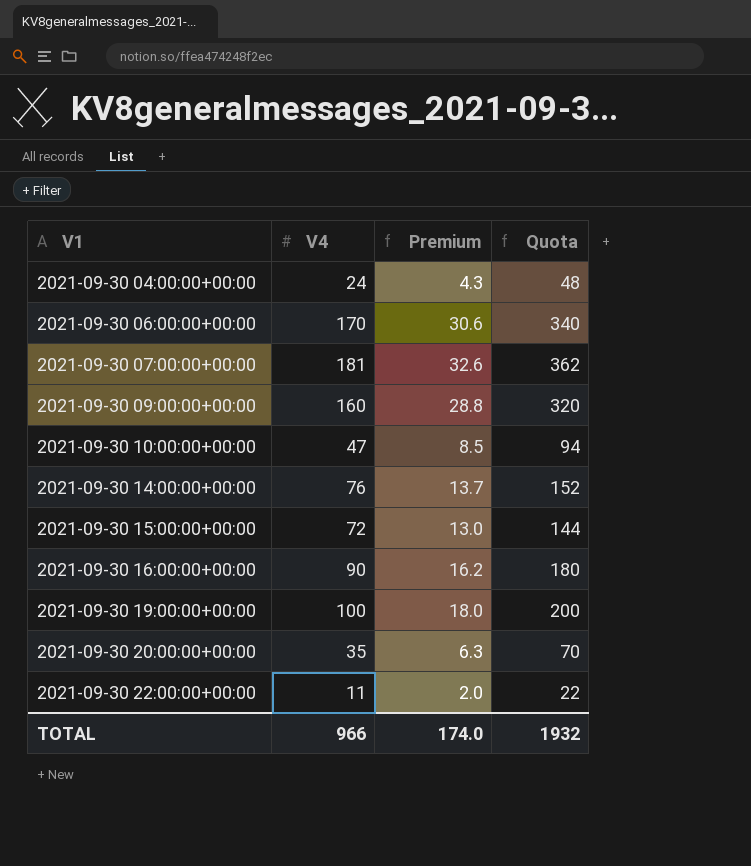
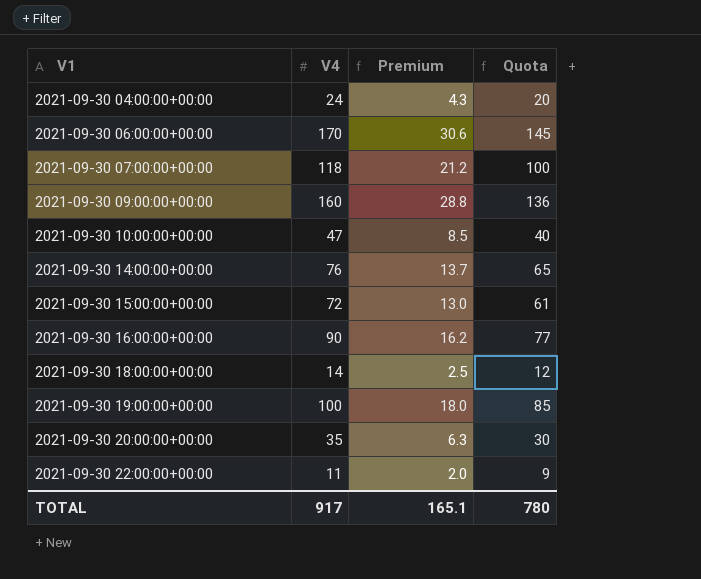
column Quota | formula: [V4] * 2 -> [V4] * 0.85
2021-09-30 07:00:00+00:00 | V4: 181 -> 118
2021-09-30 07:00:00+00:00 | Premium: 32.6 -> 21.2
row 2021-09-30 18:00:00+00:00: none -> 14 | 2.5 | 12
TOTAL | V4: 966 -> 917
TOTAL | Premium: 174.0 -> 165.1
TOTAL | Quota: 1932 -> 780

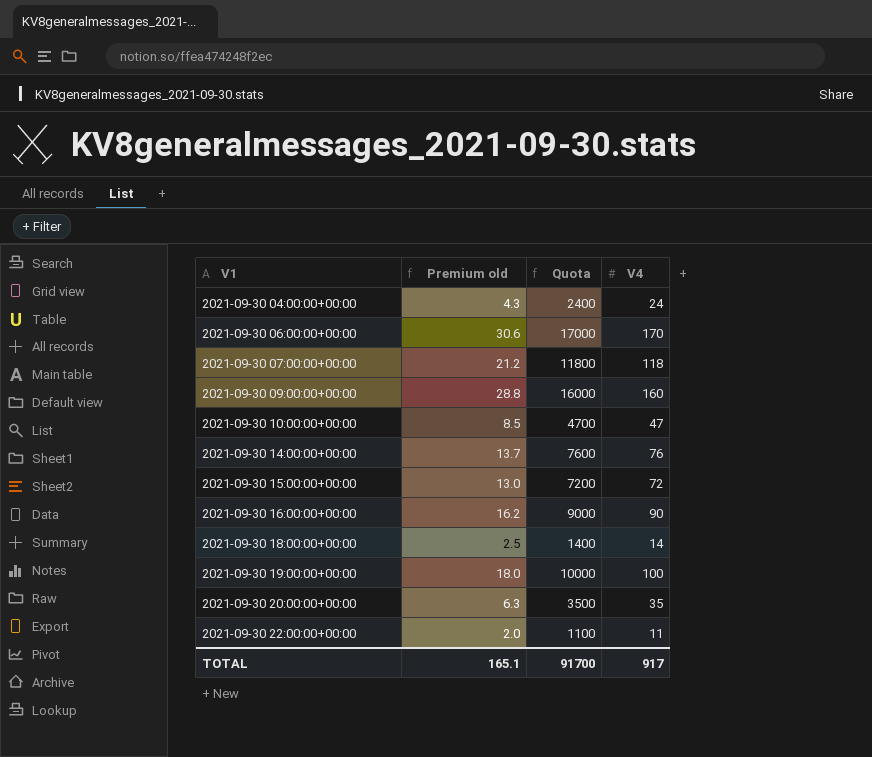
column name: Premium -> Premium old
column Quota | formula: [V4] * 0.85 -> [V4] * 100
column V4 | position: 2 -> 4
TOTAL | Quota: 780 -> 91700

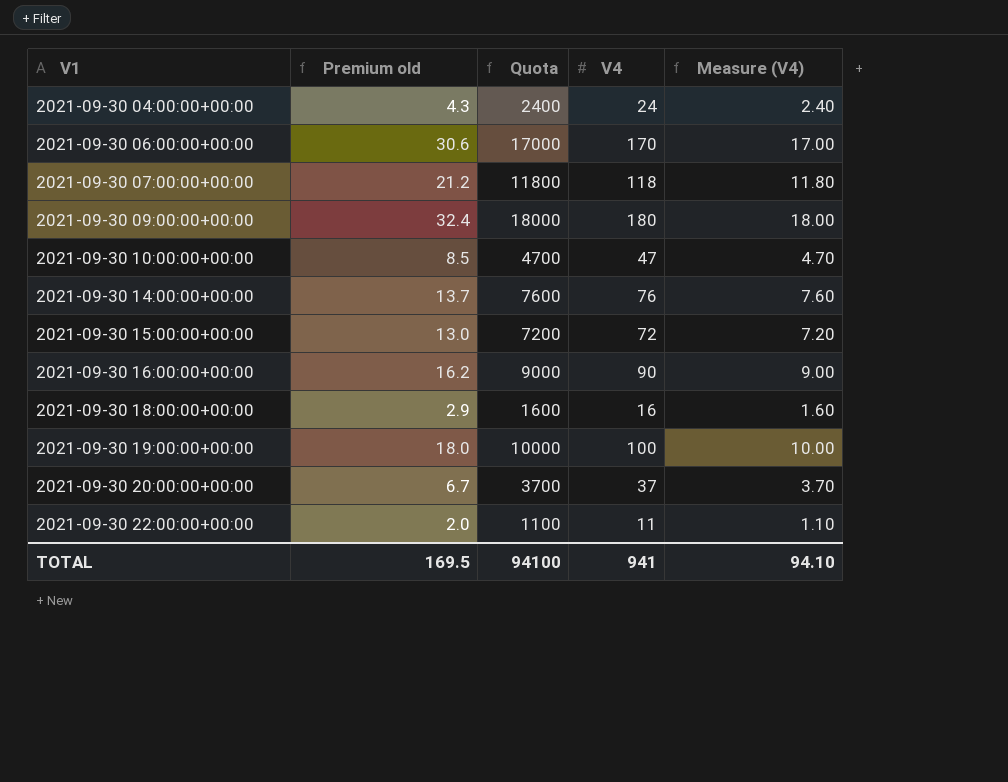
column Measure (V4) | formula: none -> [V4] * 0.1
2021-09-30 09:00:00+00:00 | Premium old: 28.8 -> 32.4
2021-09-30 09:00:00+00:00 | Quota: 16000 -> 18000
2021-09-30 09:00:00+00:00 | V4: 160 -> 180
2021-09-30 18:00:00+00:00 | Premium old: 2.5 -> 2.9
2021-09-30 18:00:00+00:00 | Quota: 1400 -> 1600
2021-09-30 18:00:00+00:00 | V4: 14 -> 16
2021-09-30 20:00:00+00:00 | Premium old: 6.3 -> 6.7
2021-09-30 20:00:00+00:00 | Quota: 3500 -> 3700
2021-09-30 20:00:00+00:00 | V4: 35 -> 37
TOTAL | Premium old: 165.1 -> 169.5
TOTAL | Quota: 91700 -> 94100
TOTAL | V4: 917 -> 941

